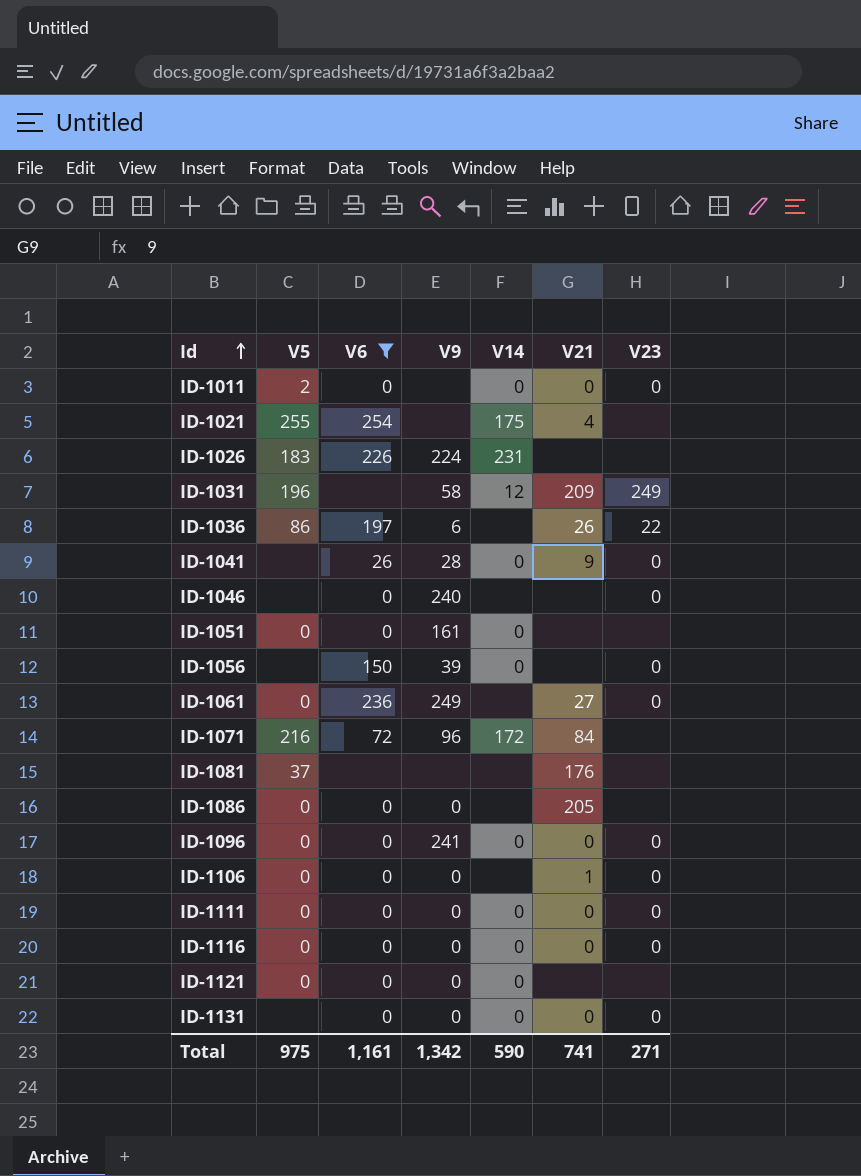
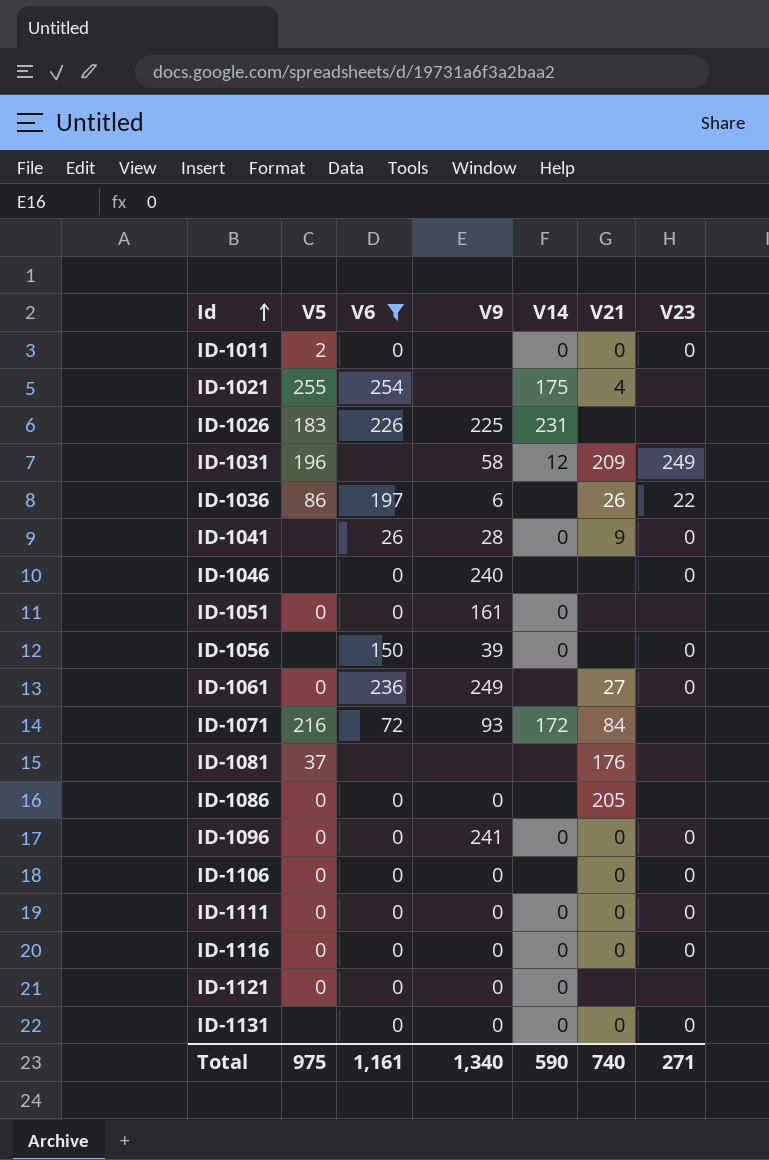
ID-1026 | V9: 224 -> 225
ID-1071 | V9: 96 -> 93
ID-1106 | V21: 1 -> 0
Total | V9: 1,342 -> 1,340
Total | V21: 741 -> 740

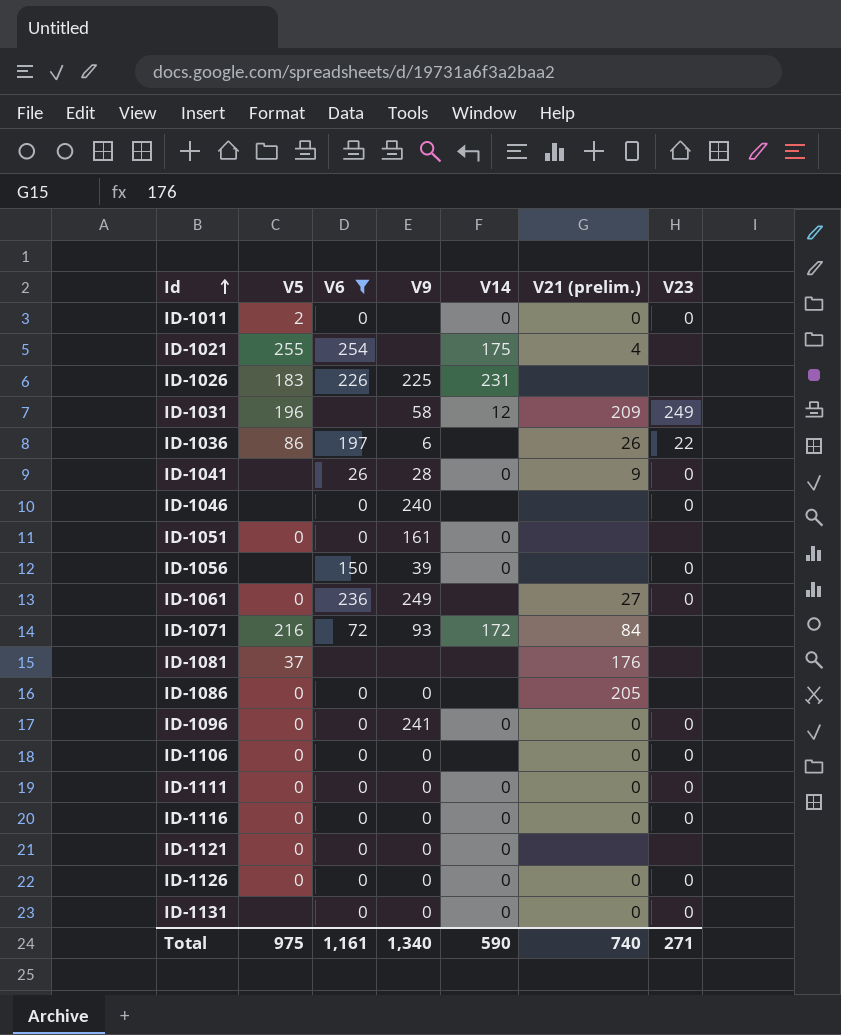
column name: V21 -> V21 (prelim.)
row ID-1126: none -> 0 | 0 | 0 | 0 | 0 | 0

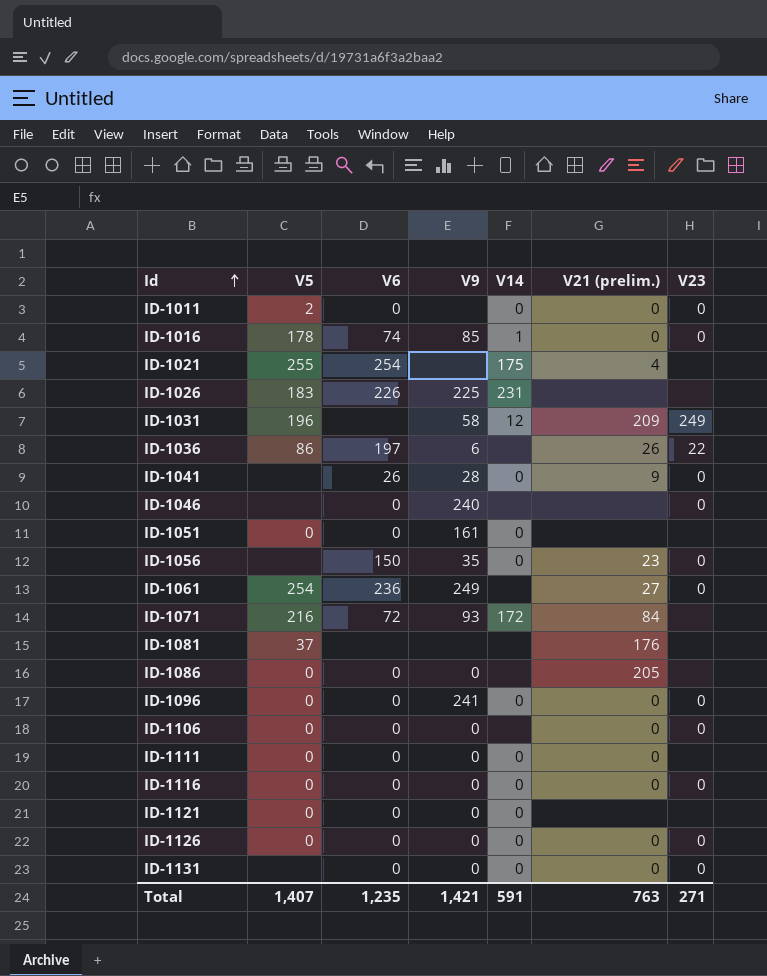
filter: V6 != 74 -> none
ID-1056 | V9: 39 -> 35
ID-1056 | V21 (prelim.): none -> 23
ID-1061 | V5: 0 -> 254
ID-1111 | V23: 0 -> none
Total | V5: 975 -> 1,407
Total | V6: 1,161 -> 1,235
Total | V9: 1,340 -> 1,421
Total | V14: 590 -> 591
Total | V21 (prelim.): 740 -> 763

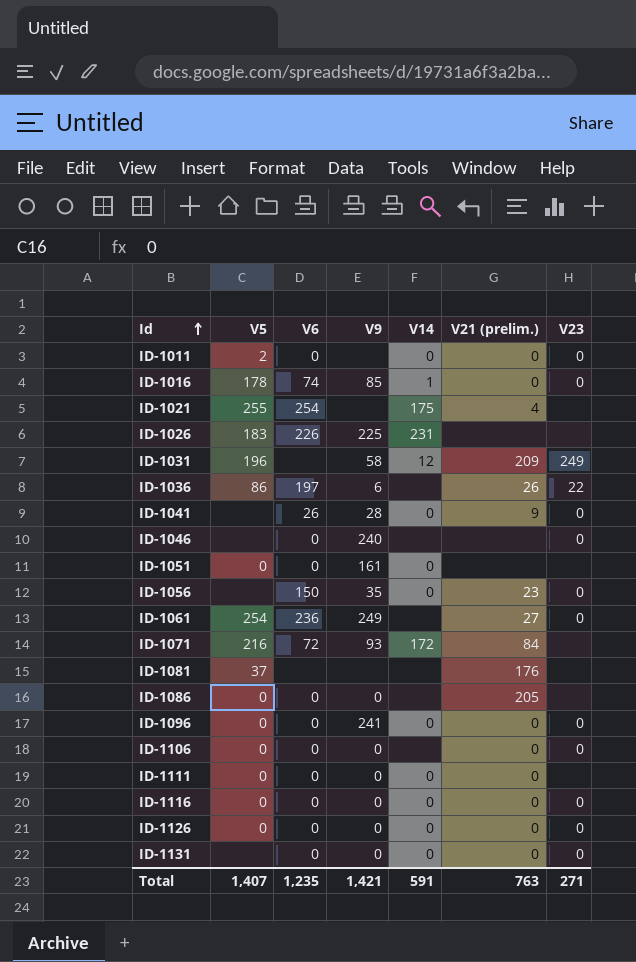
row ID-1121: 0 | 0 | 0 | 0 | none | none -> none

